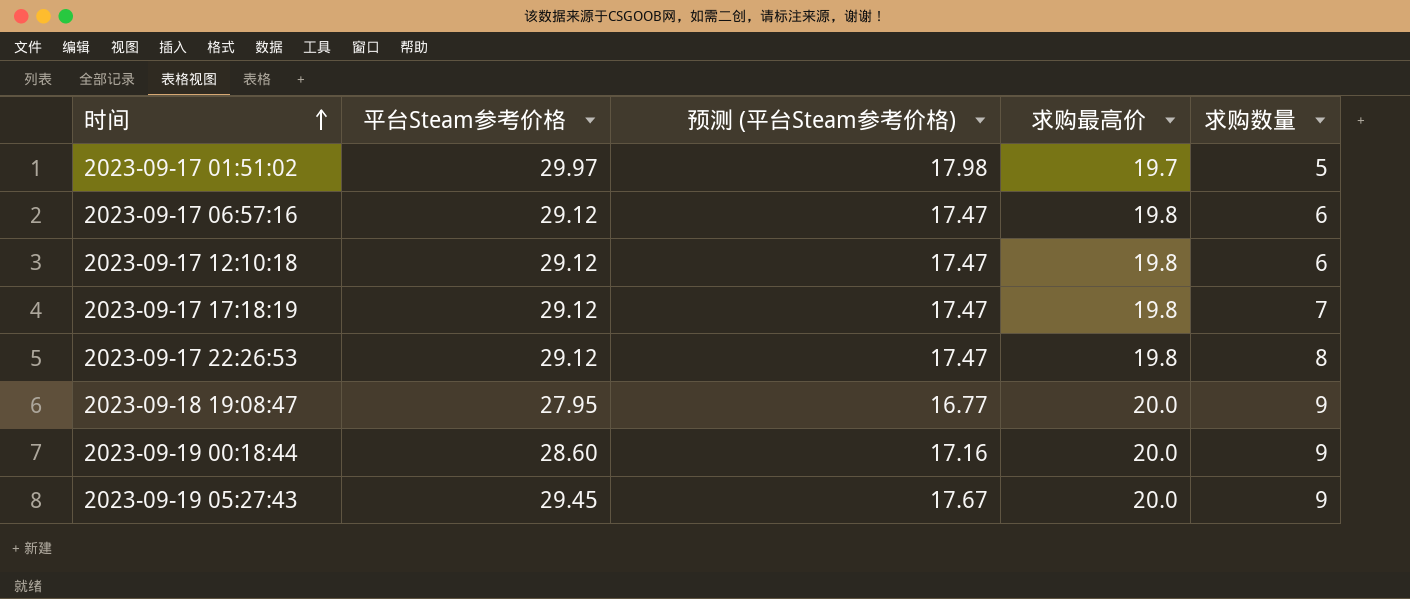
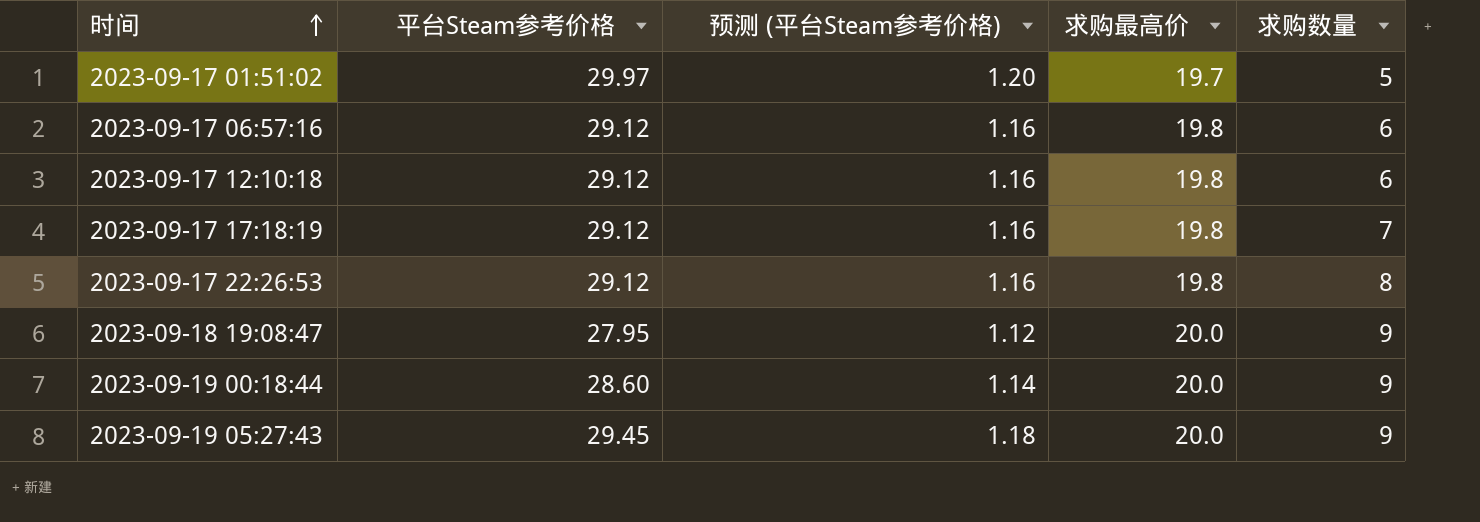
column 预测 (平台Steam参考价格) | formula: [平台Steam参考价格] * 0.6 -> [平台Steam参考价格] * 0.04

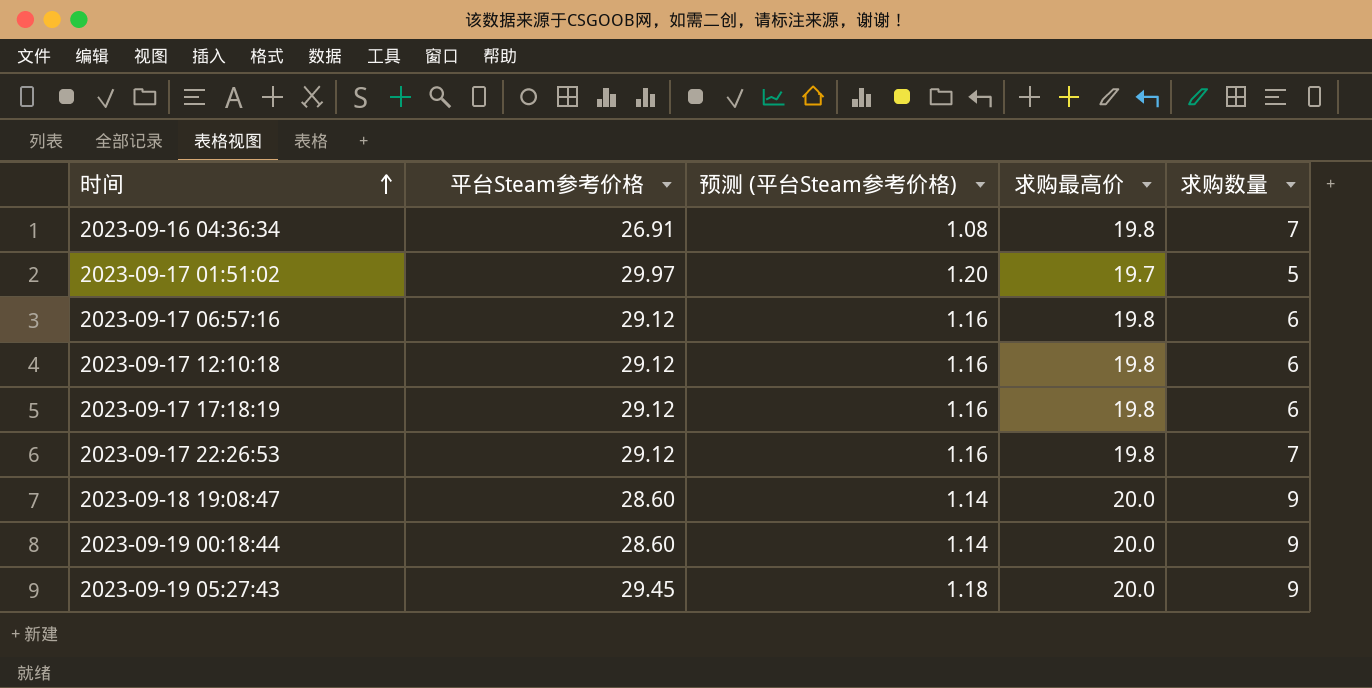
row 2023-09-16 04:36:34: none -> 26.91 | 1.08 | 19.8 | 7
2023-09-17 17:18:19 | 求购数量: 7 -> 6
2023-09-17 22:26:53 | 求购数量: 8 -> 7
2023-09-18 19:08:47 | 平台Steam参考价格: 27.95 -> 28.60
2023-09-18 19:08:47 | 预测 (平台Steam参考价格): 1.12 -> 1.14

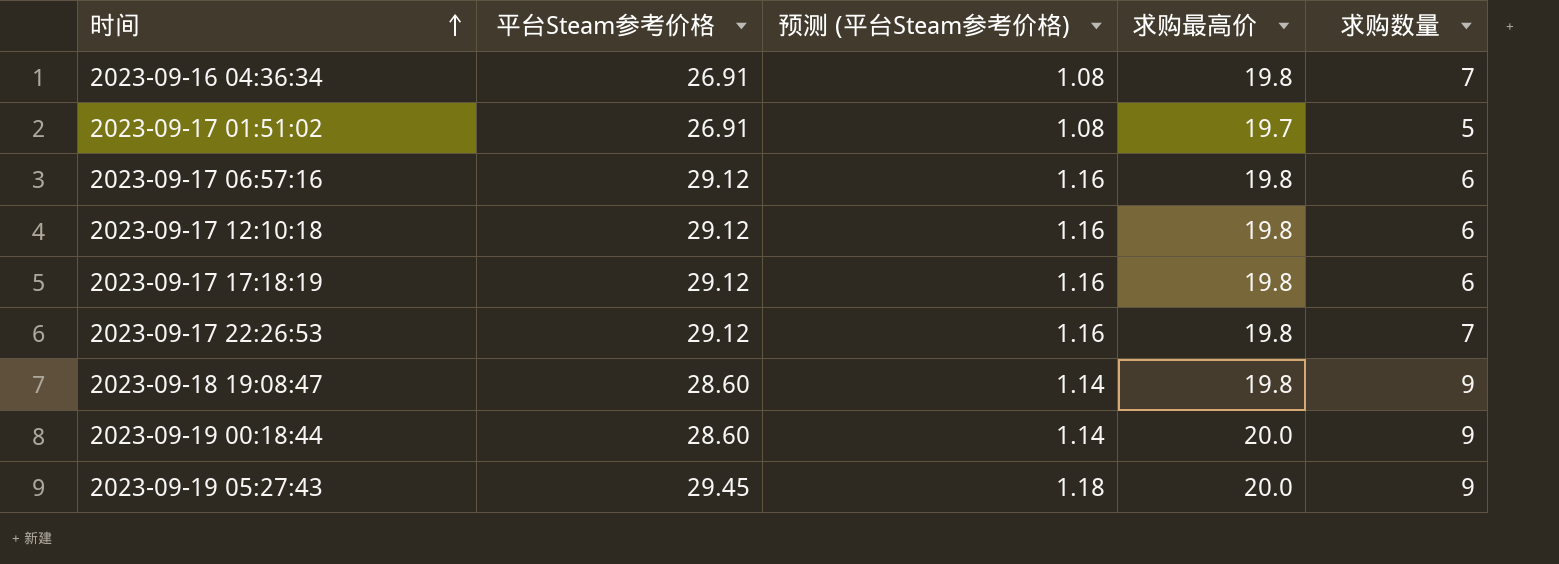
2023-09-17 01:51:02 | 平台Steam参考价格: 29.97 -> 26.91
2023-09-17 01:51:02 | 预测 (平台Steam参考价格): 1.20 -> 1.08
2023-09-18 19:08:47 | 求购最高价: 20.0 -> 19.8

